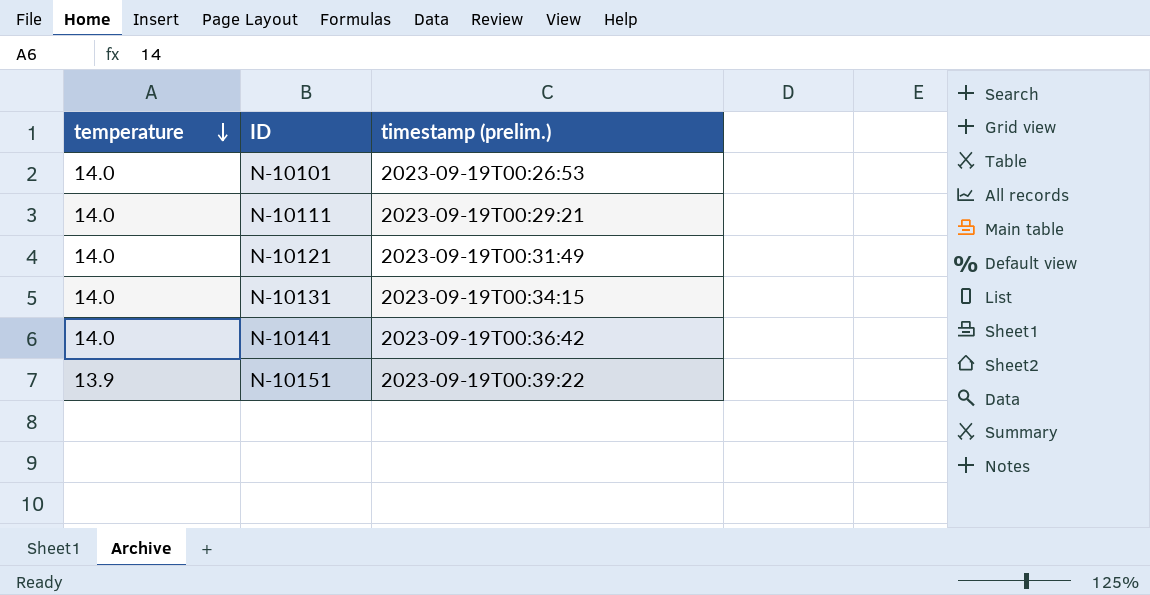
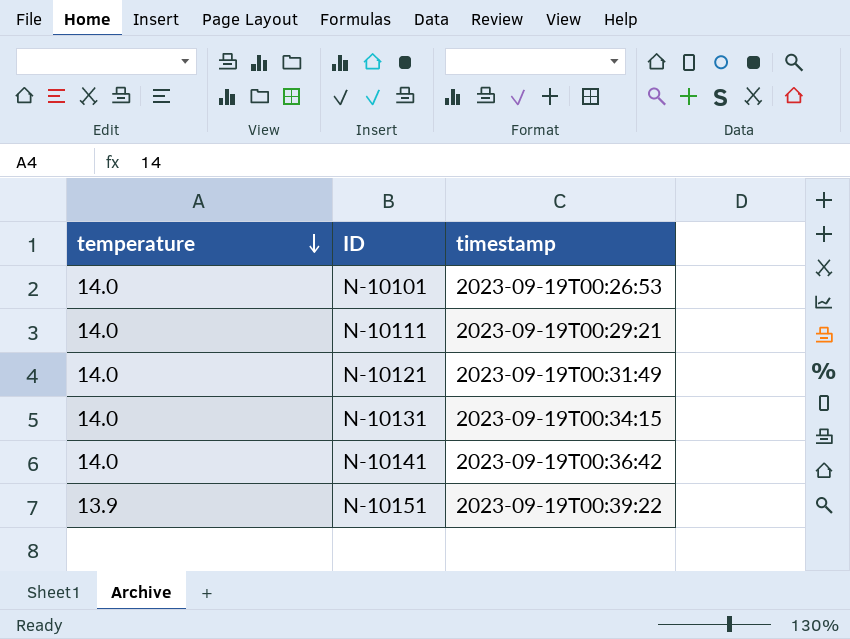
column name: timestamp (prelim.) -> timestamp

